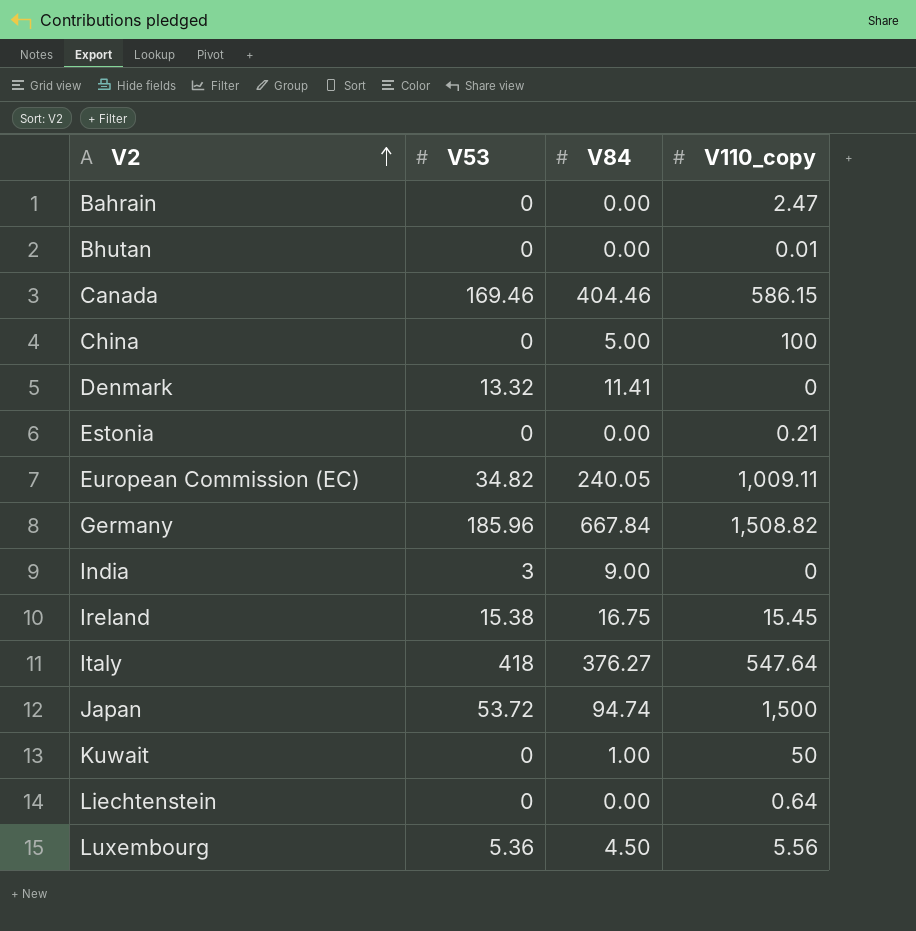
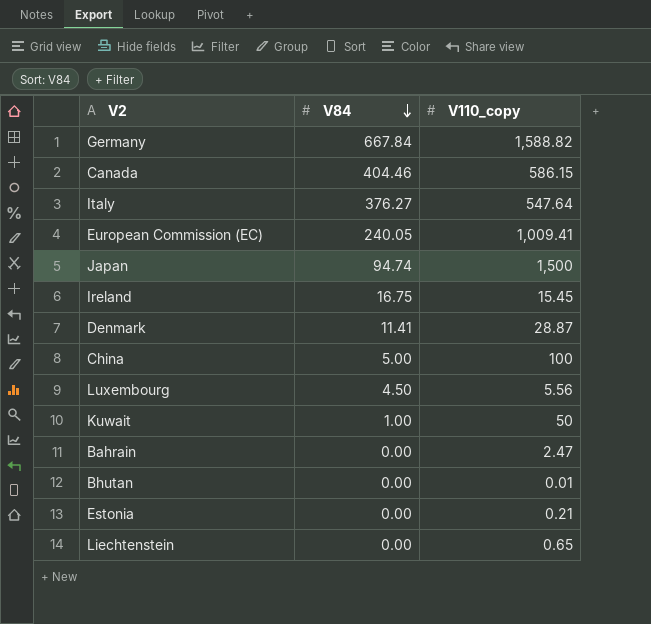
row order: V2 ascending -> V84 descending
column V53 | position: 2 -> none
row India: 3 | 9.00 | 0 -> none
Germany | V110_copy: 1,508.82 -> 1,588.82
European Commission (EC) | V110_copy: 1,009.11 -> 1,009.41
Denmark | V110_copy: 0 -> 28.87
Liechtenstein | V110_copy: 0.64 -> 0.65

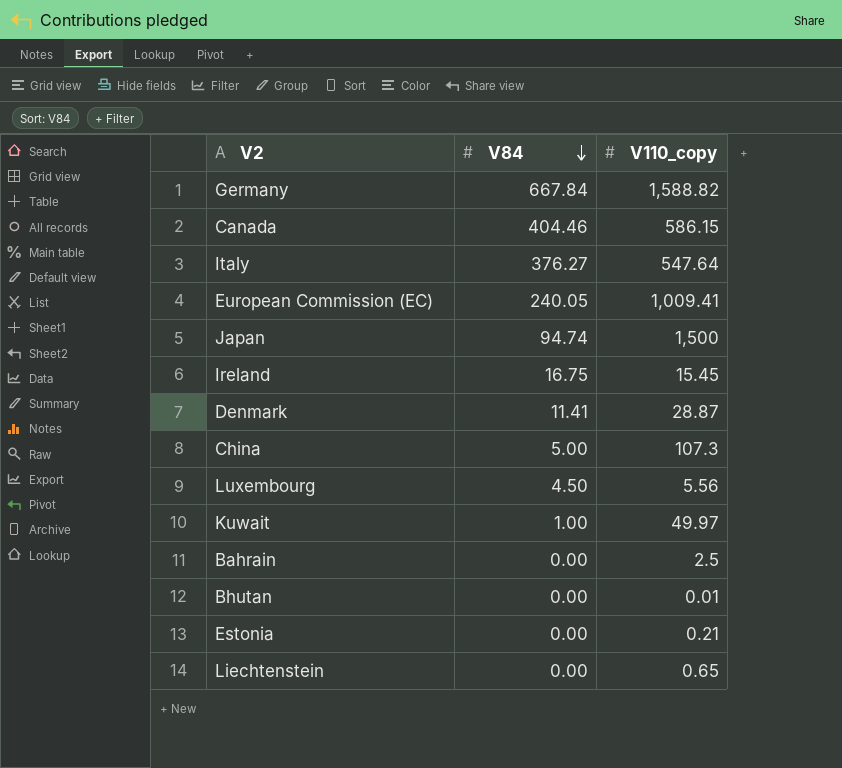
China | V110_copy: 100 -> 107.3
Kuwait | V110_copy: 50 -> 49.97
Bahrain | V110_copy: 2.47 -> 2.5

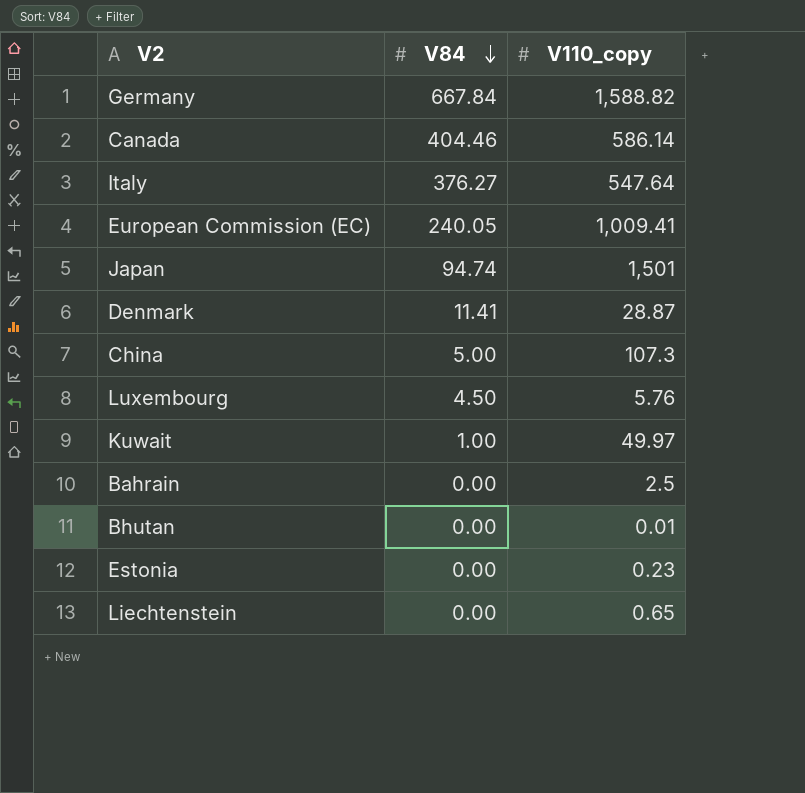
row Ireland: 16.75 | 15.45 -> none
Canada | V110_copy: 586.15 -> 586.14
Japan | V110_copy: 1,500 -> 1,501
Luxembourg | V110_copy: 5.56 -> 5.76
Estonia | V110_copy: 0.21 -> 0.23

